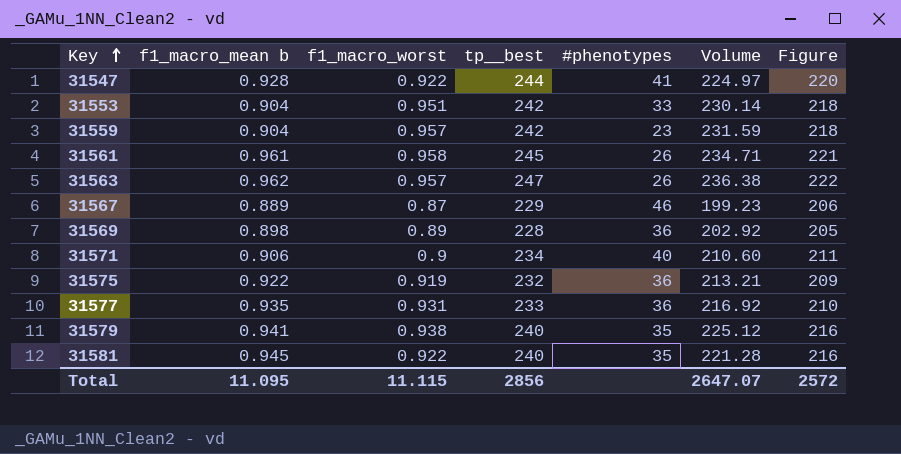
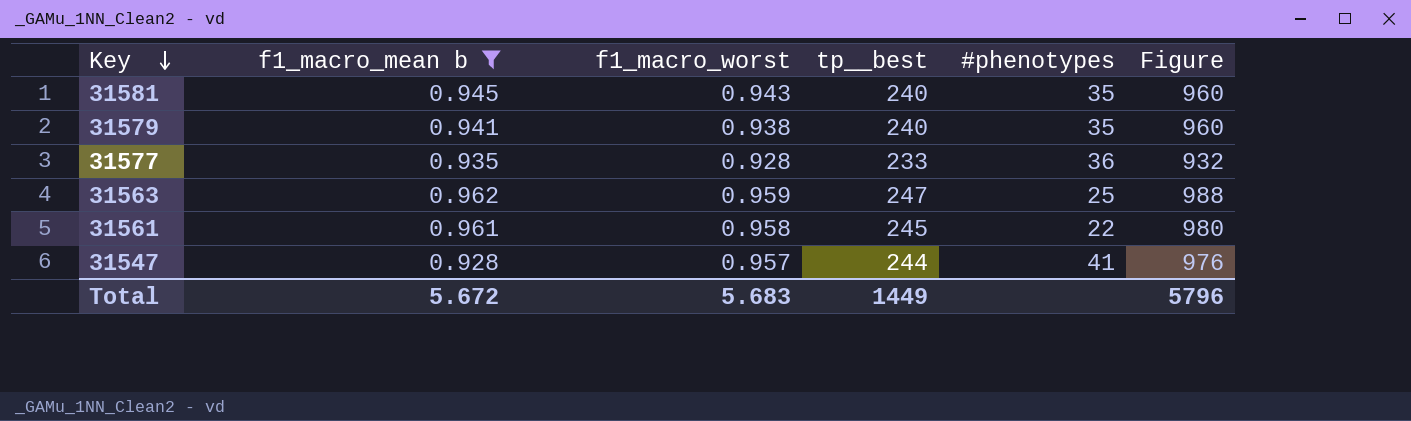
filter: none -> f1_macro_mean b >= 0.928
row order: Key ascending -> Key descending
column Volume | formula: [f1_macro_worst] * [tp__best] -> none
column Figure | formula: [tp__best] * 0.9 -> [tp__best] * 4
31581 | f1_macro_worst: 0.922 -> 0.943
31577 | f1_macro_worst: 0.931 -> 0.928
31563 | f1_macro_worst: 0.957 -> 0.959
31563 | #phenotypes: 26 -> 25
31561 | #phenotypes: 26 -> 22
31547 | f1_macro_worst: 0.922 -> 0.957
Total | f1_macro_mean b: 11.095 -> 5.672
Total | f1_macro_worst: 11.115 -> 5.683
Total | tp__best: 2856 -> 1449
Total | Figure: 2572 -> 5796

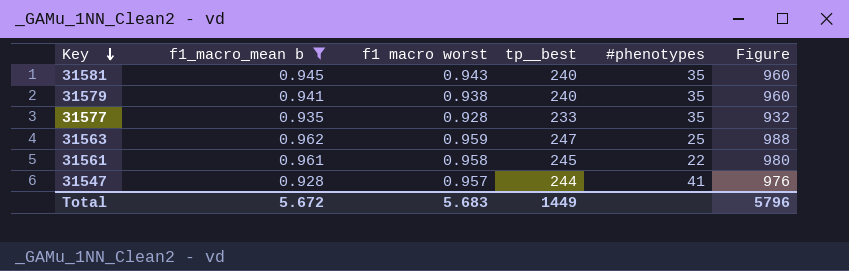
column name: f1_macro_worst -> f1 macro worst
31577 | #phenotypes: 36 -> 35

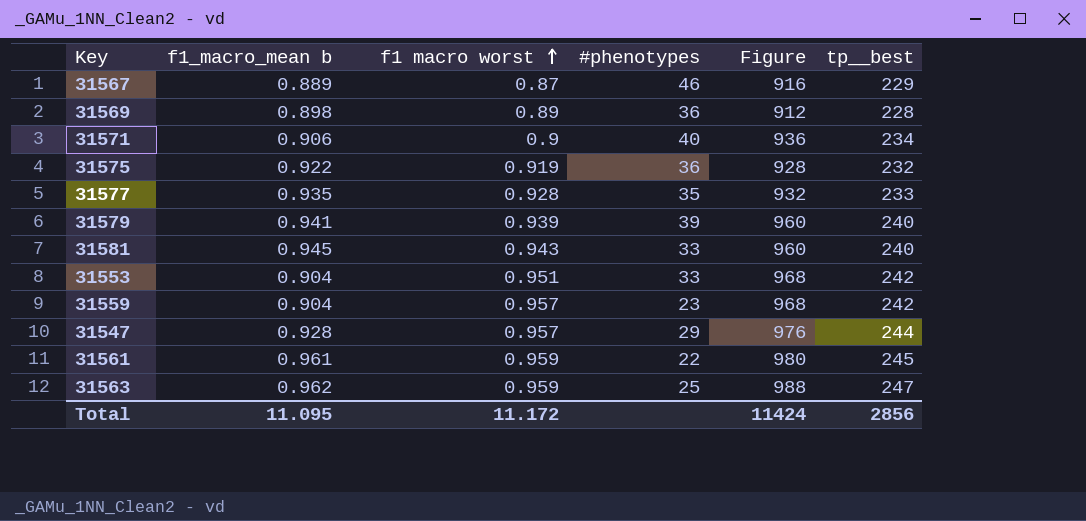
filter: f1_macro_mean b >= 0.928 -> none
row order: Key descending -> f1 macro worst ascending
column tp__best | position: 4 -> 6
31579 | f1 macro worst: 0.938 -> 0.939
31579 | #phenotypes: 35 -> 39
31581 | #phenotypes: 35 -> 33
31547 | #phenotypes: 41 -> 29
31561 | f1 macro worst: 0.958 -> 0.959
Total | f1_macro_mean b: 5.672 -> 11.095
Total | f1 macro worst: 5.683 -> 11.172
Total | Figure: 5796 -> 11424
Total | tp__best: 1449 -> 2856

